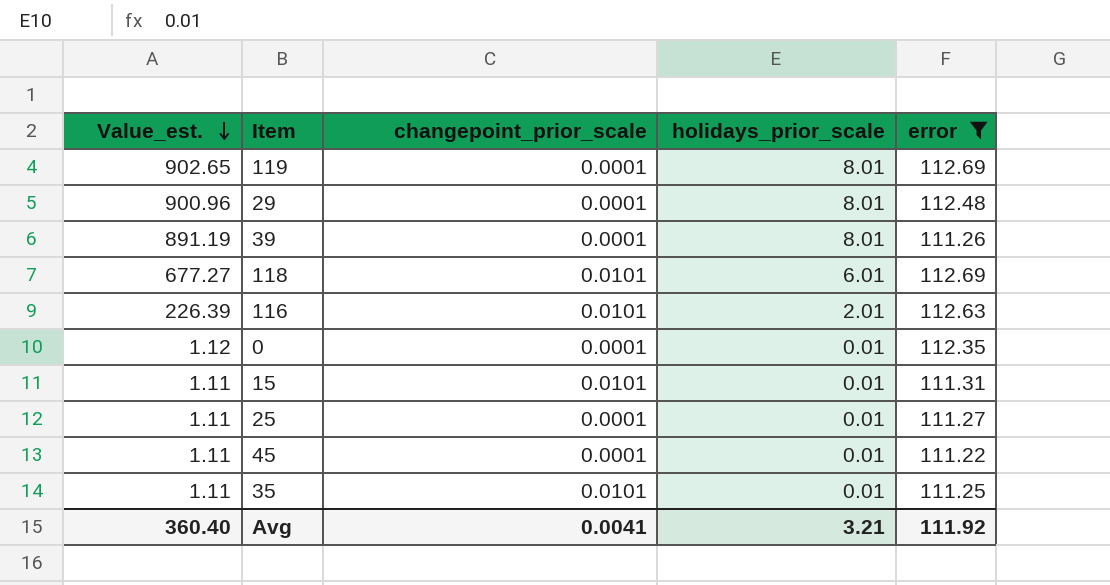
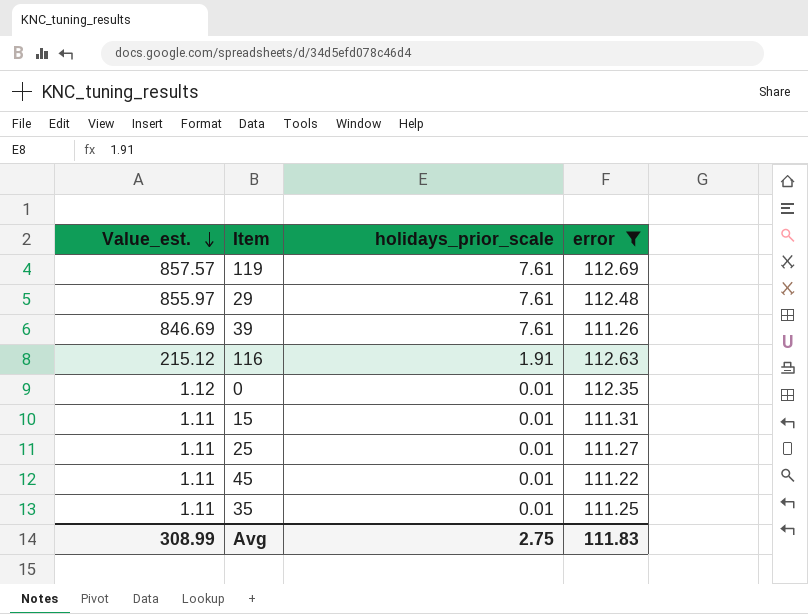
column changepoint_prior_scale | position: 3 -> none
row 118: 677.27 | 0.0101 | 6.01 | 112.69 -> none
119 | Value_est.: 902.65 -> 857.57
119 | holidays_prior_scale: 8.01 -> 7.61
29 | Value_est.: 900.96 -> 855.97
29 | holidays_prior_scale: 8.01 -> 7.61
39 | Value_est.: 891.19 -> 846.69
39 | holidays_prior_scale: 8.01 -> 7.61
116 | Value_est.: 226.39 -> 215.12
116 | holidays_prior_scale: 2.01 -> 1.91
Avg | Value_est.: 360.40 -> 308.99
Avg | holidays_prior_scale: 3.21 -> 2.75
Avg | error: 111.92 -> 111.83

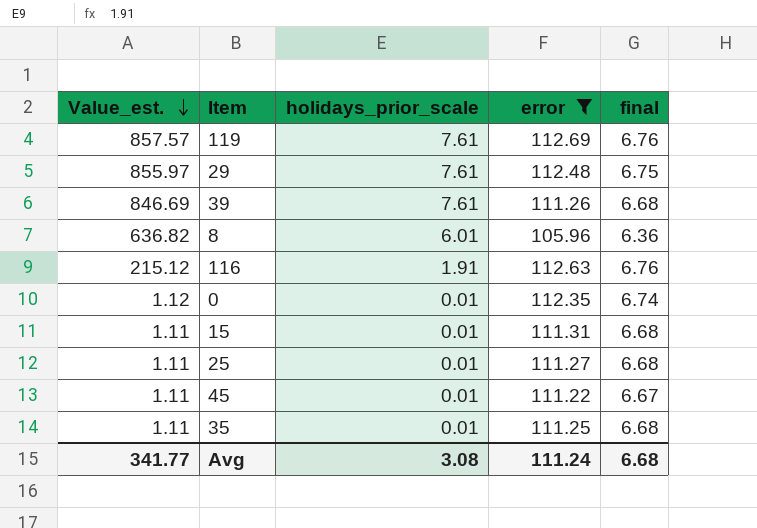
column final | formula: none -> [error] * 0.06
row 8: none -> 636.82 | 6.01 | 105.96 | 6.36
Avg | Value_est.: 308.99 -> 341.77
Avg | holidays_prior_scale: 2.75 -> 3.08
Avg | error: 111.83 -> 111.24

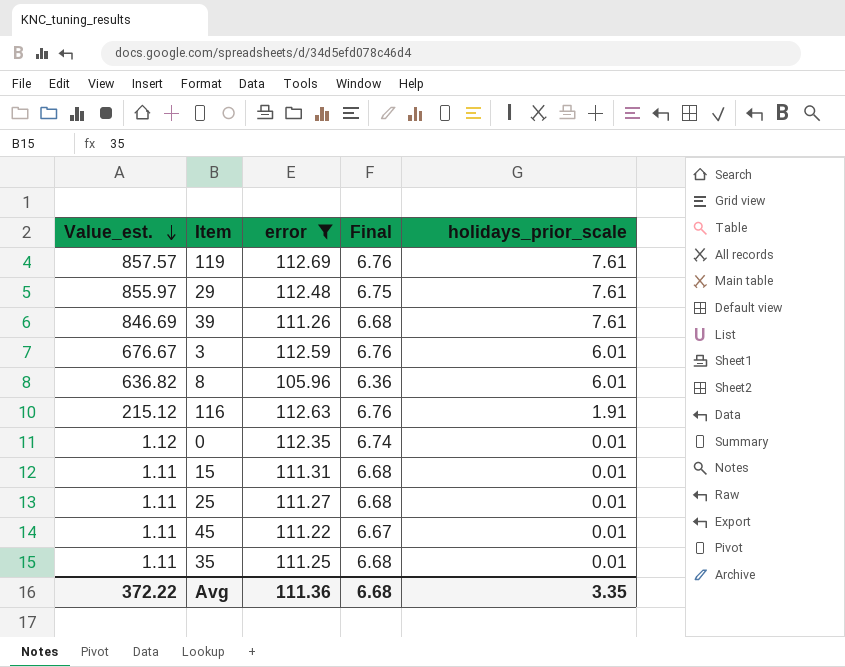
column name: final -> Final
column holidays_prior_scale | position: 3 -> 5
row 3: none -> 676.67 | 112.59 | 6.76 | 6.01
Avg | Value_est.: 341.77 -> 372.22
Avg | error: 111.24 -> 111.36
Avg | holidays_prior_scale: 3.08 -> 3.35

